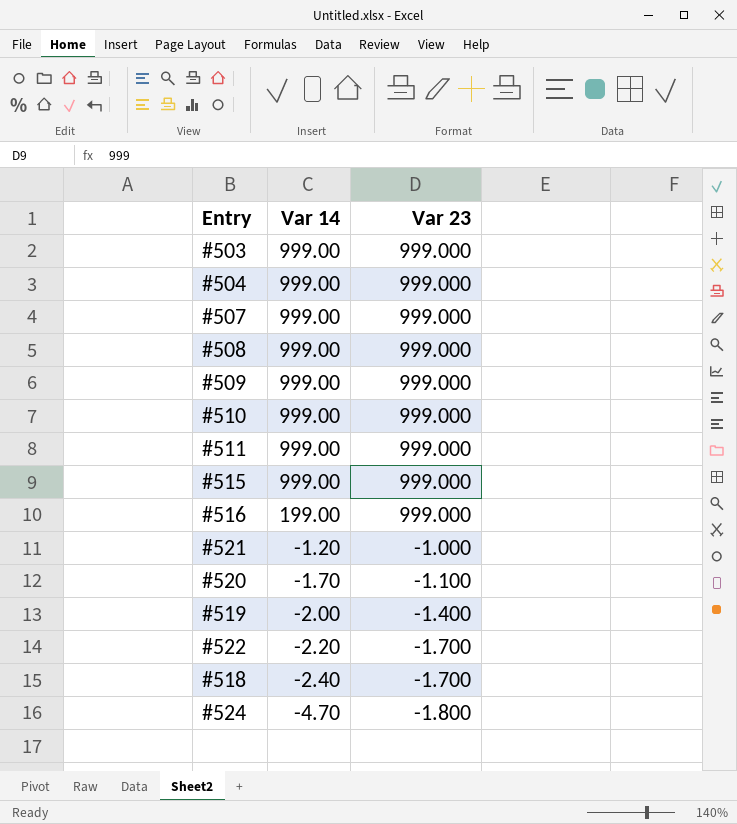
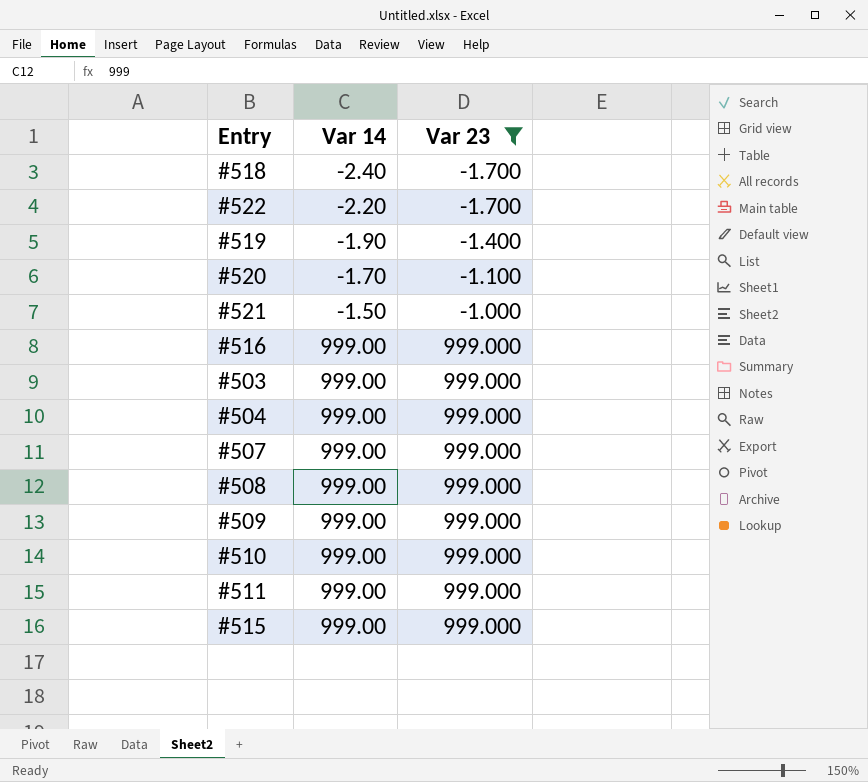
filter: none -> Var 23 != -1.800
row order: Var 14 descending -> Var 14 ascending
#519 | Var 14: -2.00 -> -1.90
#521 | Var 14: -1.20 -> -1.50
#516 | Var 14: 199.00 -> 999.00

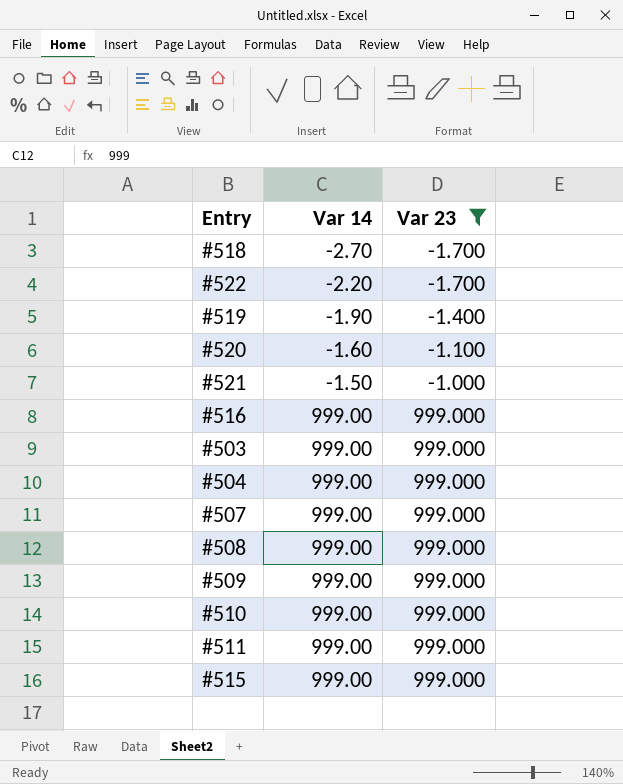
#518 | Var 14: -2.40 -> -2.70
#520 | Var 14: -1.70 -> -1.60

